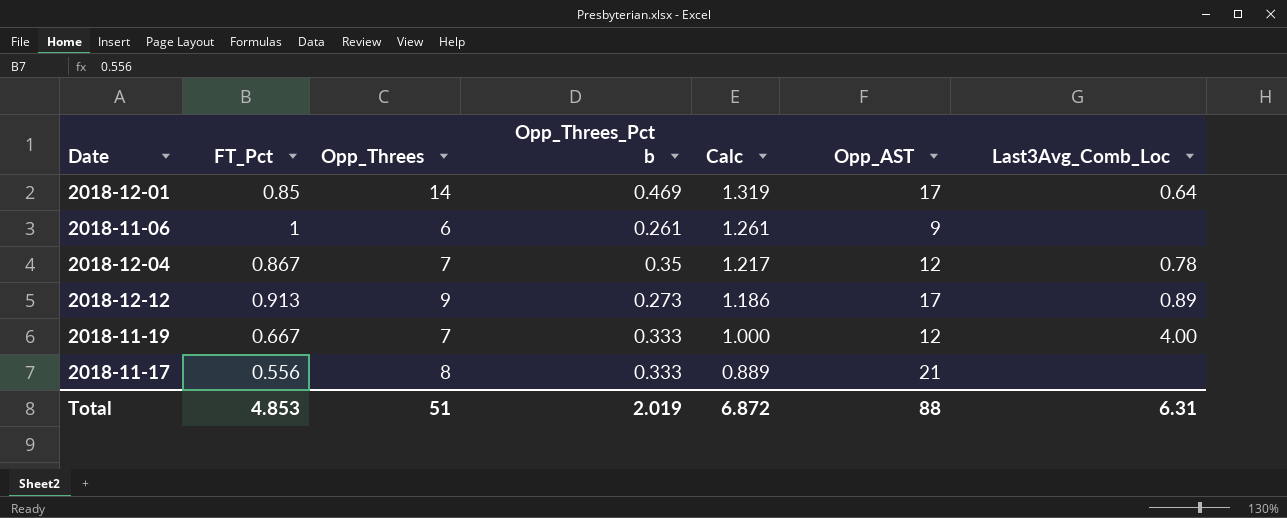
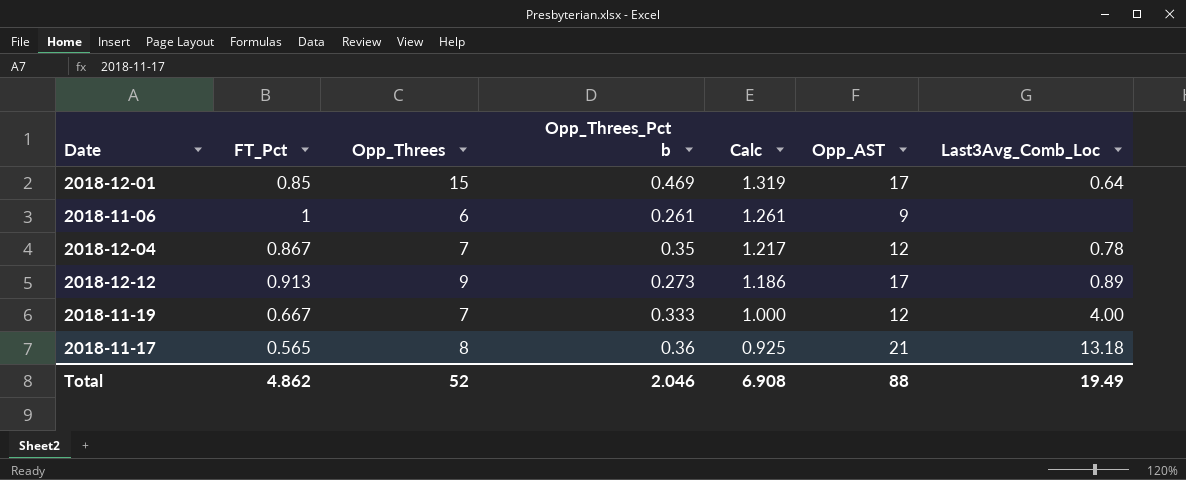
2018-12-01 | Opp_Threes: 14 -> 15
2018-11-17 | FT_Pct: 0.556 -> 0.565
2018-11-17 | Opp_Threes_Pct b: 0.333 -> 0.36
2018-11-17 | Calc: 0.889 -> 0.925
2018-11-17 | Last3Avg_Comb_Loc: none -> 13.18
Total | FT_Pct: 4.853 -> 4.862
Total | Opp_Threes: 51 -> 52
Total | Opp_Threes_Pct b: 2.019 -> 2.046
Total | Calc: 6.872 -> 6.908
Total | Last3Avg_Comb_Loc: 6.31 -> 19.49

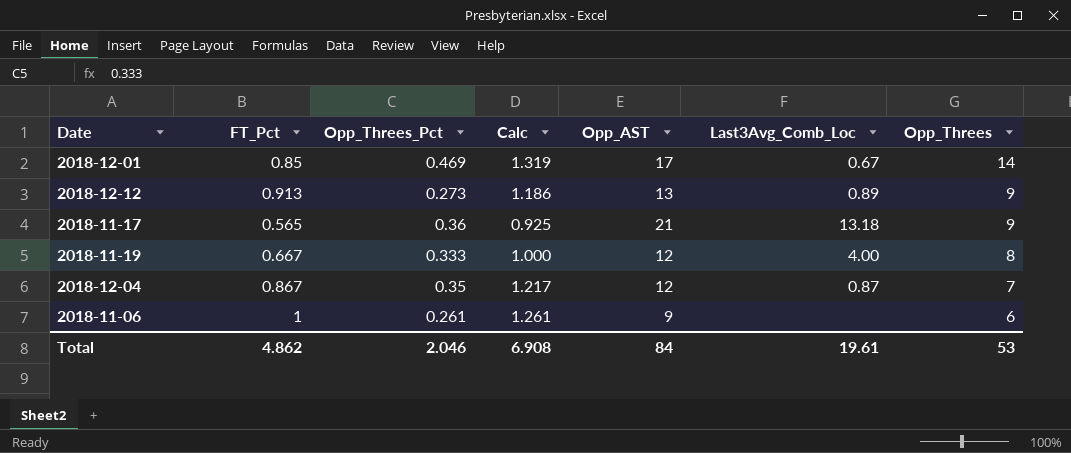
row order: Calc descending -> Opp_Threes descending
column name: Opp_Threes_Pct b -> Opp_Threes_Pct
column Opp_Threes | position: 3 -> 7
2018-12-01 | Last3Avg_Comb_Loc: 0.64 -> 0.67
2018-12-01 | Opp_Threes: 15 -> 14
2018-12-12 | Opp_AST: 17 -> 13
2018-11-17 | Opp_Threes: 8 -> 9
2018-11-19 | Opp_Threes: 7 -> 8
2018-12-04 | Last3Avg_Comb_Loc: 0.78 -> 0.87
Total | Opp_AST: 88 -> 84
Total | Last3Avg_Comb_Loc: 19.49 -> 19.61
Total | Opp_Threes: 52 -> 53

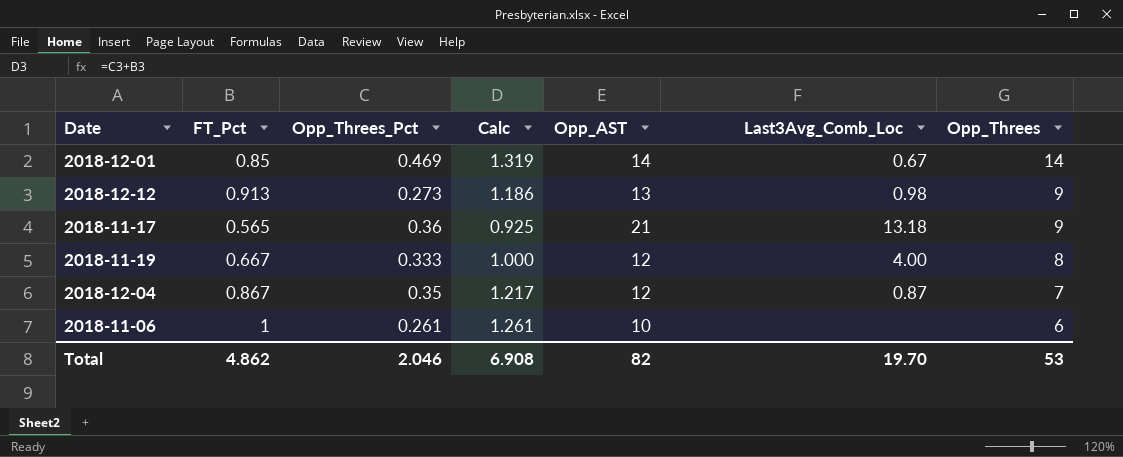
2018-12-01 | Opp_AST: 17 -> 14
2018-12-12 | Last3Avg_Comb_Loc: 0.89 -> 0.98
2018-11-06 | Opp_AST: 9 -> 10
Total | Opp_AST: 84 -> 82
Total | Last3Avg_Comb_Loc: 19.61 -> 19.70

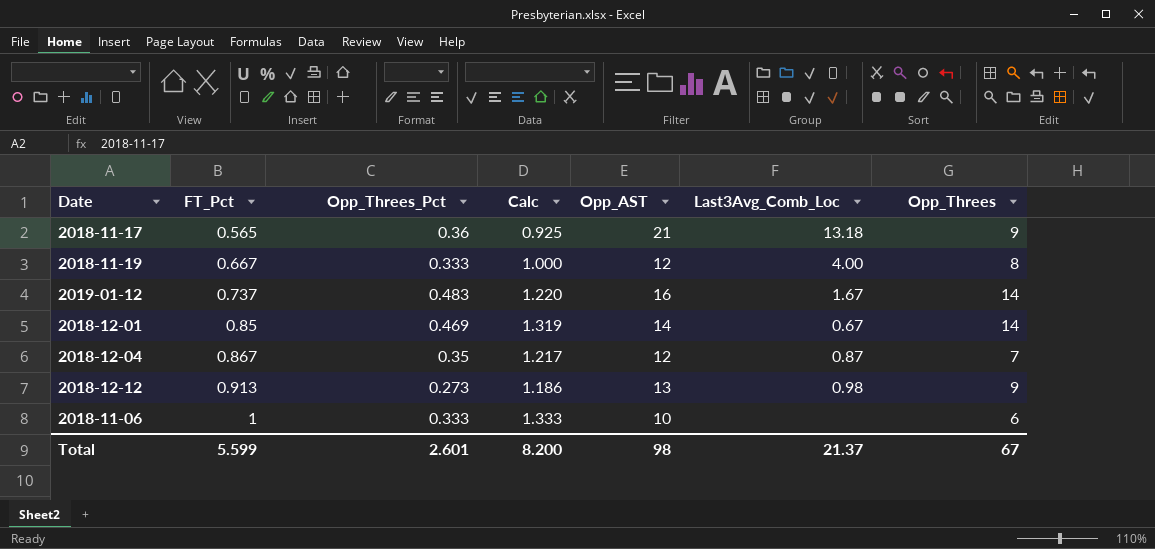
row order: Opp_Threes descending -> FT_Pct ascending
row 2019-01-12: none -> 0.737 | 0.483 | 1.220 | 16 | 1.67 | 14
2018-11-06 | Opp_Threes_Pct: 0.261 -> 0.333
2018-11-06 | Calc: 1.261 -> 1.333
Total | FT_Pct: 4.862 -> 5.599
Total | Opp_Threes_Pct: 2.046 -> 2.601
Total | Calc: 6.908 -> 8.200
Total | Opp_AST: 82 -> 98
Total | Last3Avg_Comb_Loc: 19.70 -> 21.37
Total | Opp_Threes: 53 -> 67

